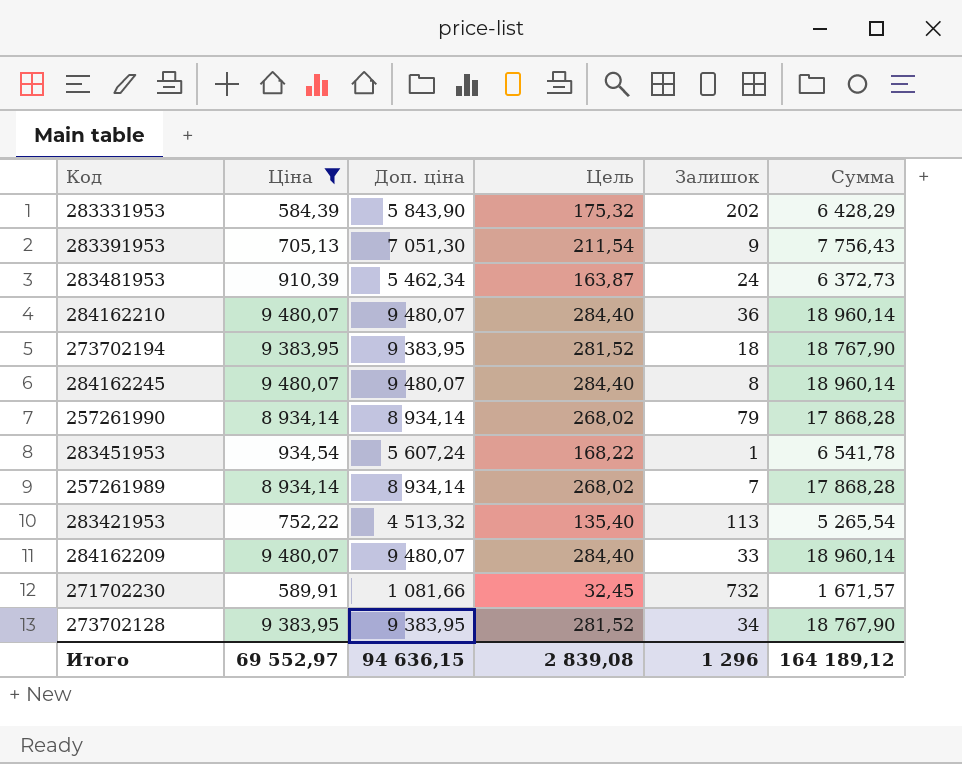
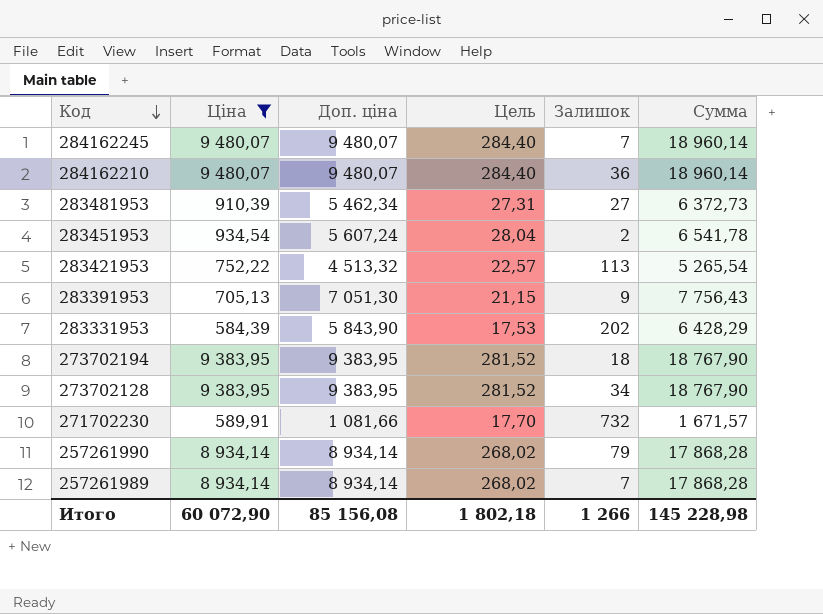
row order: none -> Код descending
column Цель | formula: [Доп. ціна] * 0,03 -> [Ціна] * 0,03
row 284162209: 9 480,07 | 9 480,07 | 284,40 | 33 | 18 960,14 -> none
284162245 | Залишок: 8 -> 7
283481953 | Залишок: 24 -> 27
283451953 | Залишок: 1 -> 2
Итого | Ціна: 69 552,97 -> 60 072,90
Итого | Доп. ціна: 94 636,15 -> 85 156,08
Итого | Цель: 2 839,08 -> 1 802,18
Итого | Залишок: 1 296 -> 1 266
Итого | Сумма: 164 189,12 -> 145 228,98

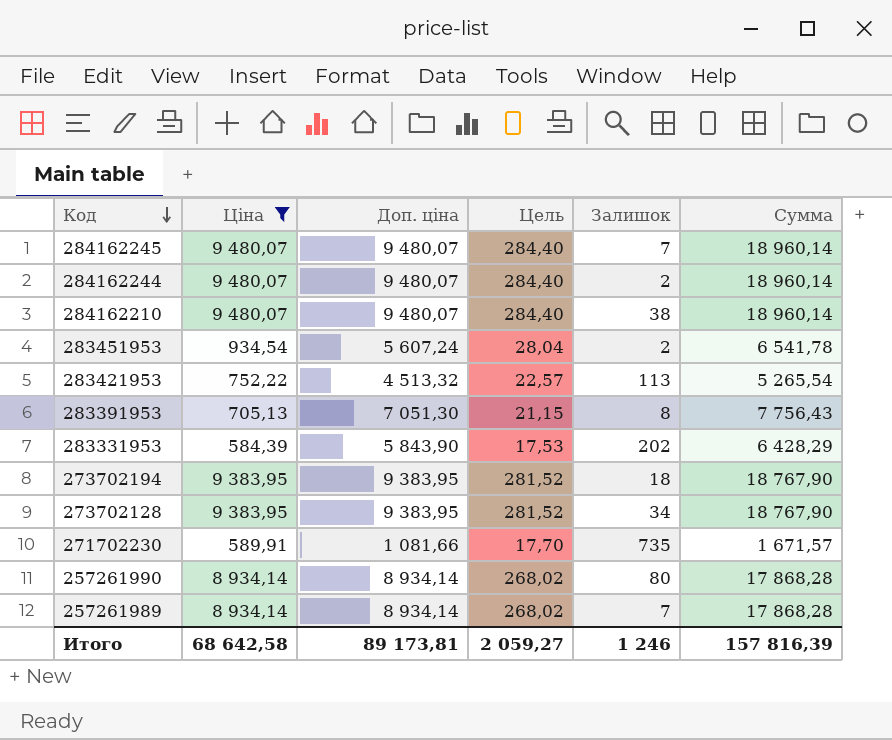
row 283481953: 910,39 | 5 462,34 | 27,31 | 27 | 6 372,73 -> none
row 284162244: none -> 9 480,07 | 9 480,07 | 284,40 | 2 | 18 960,14
284162210 | Залишок: 36 -> 38
283391953 | Залишок: 9 -> 8
271702230 | Залишок: 732 -> 735
257261990 | Залишок: 79 -> 80
Итого | Ціна: 60 072,90 -> 68 642,58
Итого | Доп. ціна: 85 156,08 -> 89 173,81
Итого | Цель: 1 802,18 -> 2 059,27
Итого | Залишок: 1 266 -> 1 246
Итого | Сумма: 145 228,98 -> 157 816,39

